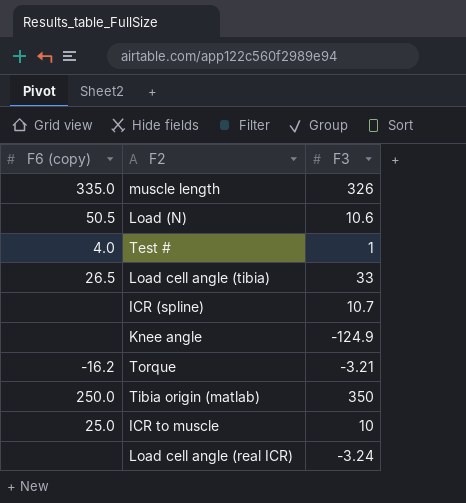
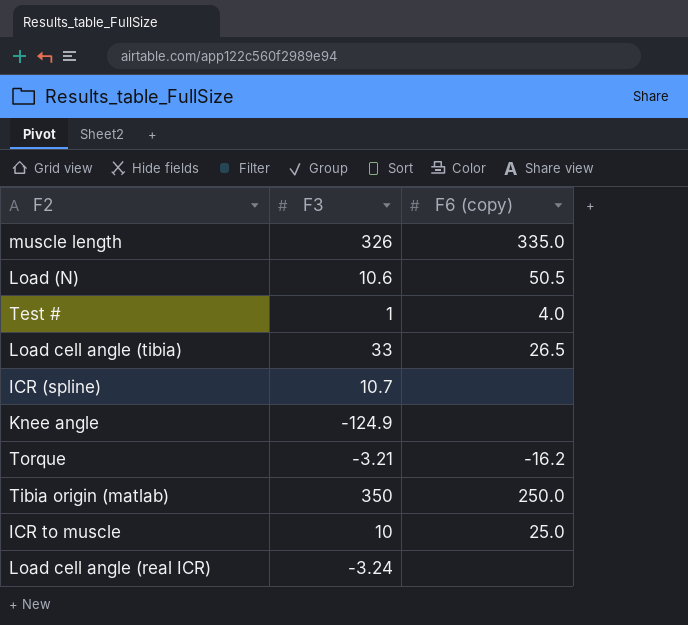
column F6 (copy) | position: 1 -> 3

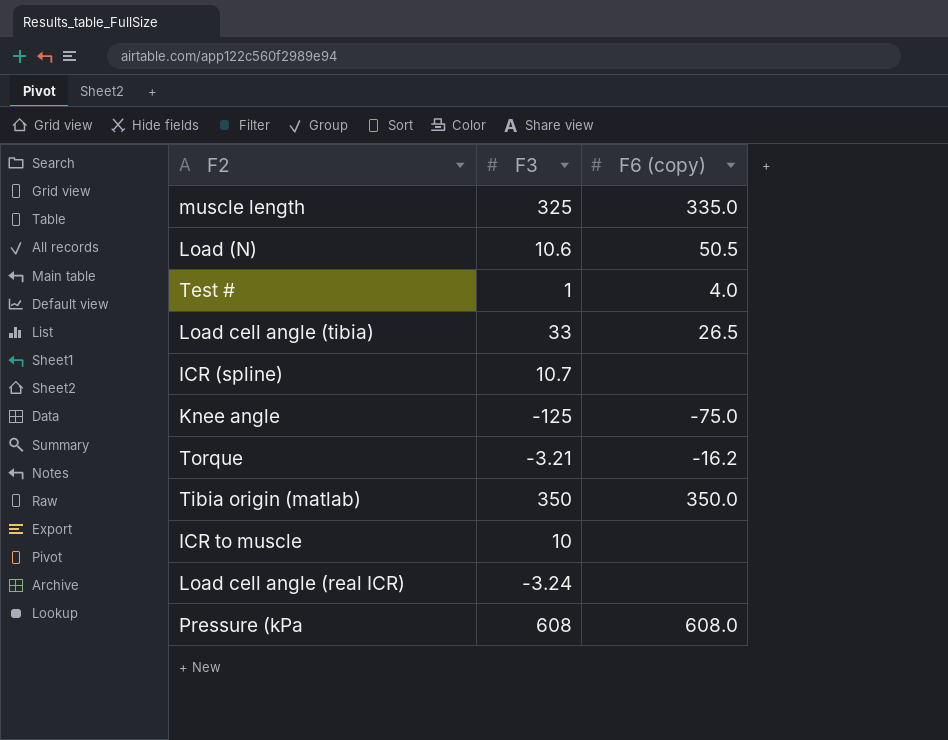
muscle length | F3: 326 -> 325
Knee angle | F3: -124.9 -> -125
Knee angle | F6 (copy): none -> -75.0
Tibia origin (matlab) | F6 (copy): 250.0 -> 350.0
ICR to muscle | F6 (copy): 25.0 -> none
row Pressure (kPa: none -> 608 | 608.0

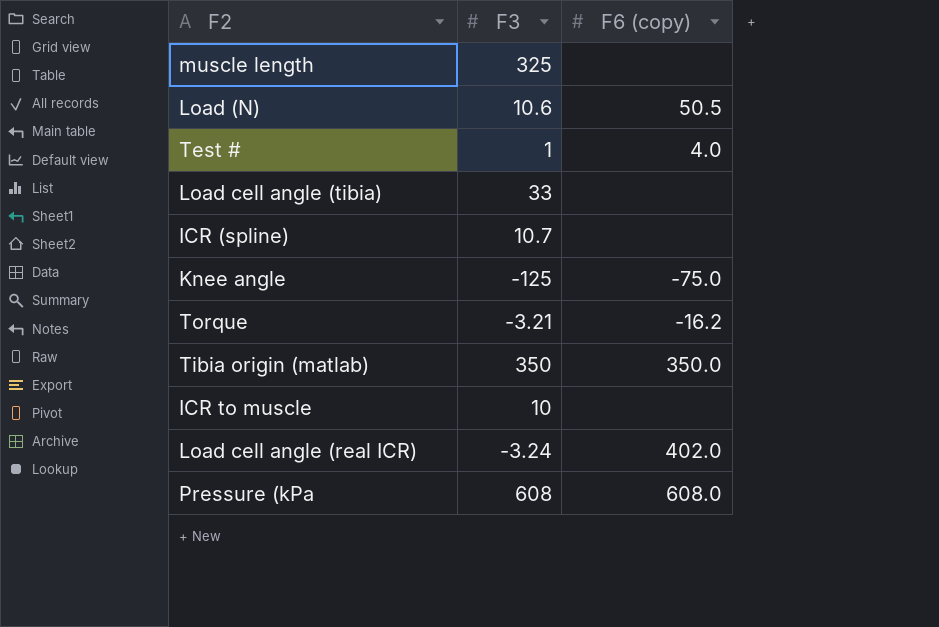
muscle length | F6 (copy): 335.0 -> none
Load cell angle (tibia) | F6 (copy): 26.5 -> none
Load cell angle (real ICR) | F6 (copy): none -> 402.0

